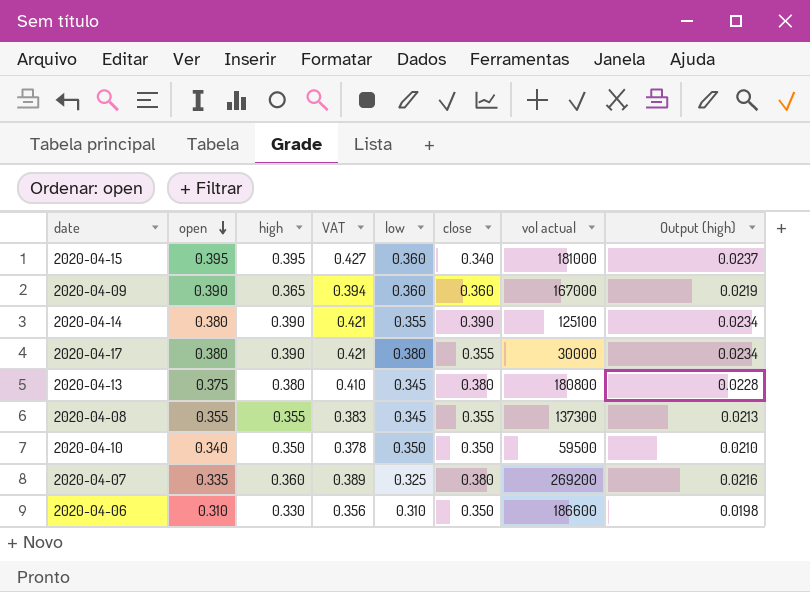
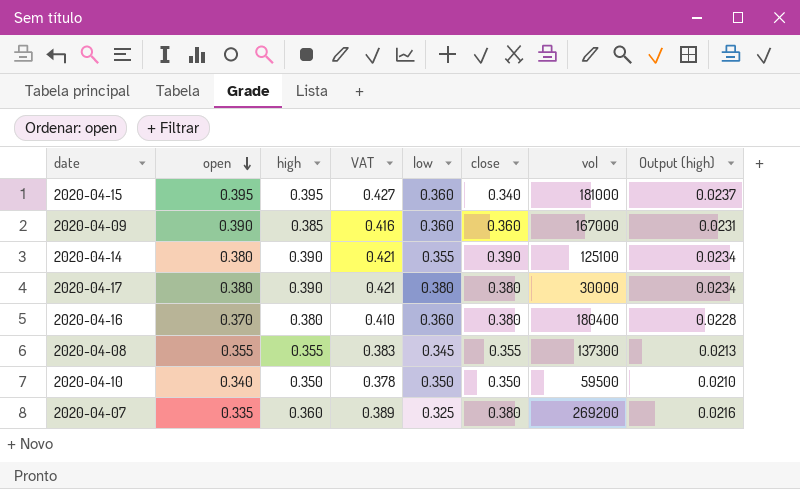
column name: vol actual -> vol
row 2020-04-13: 0.375 | 0.380 | 0.410 | 0.345 | 0.380 | 180800 | 0.0228 -> none
row 2020-04-06: 0.310 | 0.330 | 0.356 | 0.310 | 0.350 | 186600 | 0.0198 -> none
2020-04-09 | high: 0.365 -> 0.385
2020-04-09 | VAT: 0.394 -> 0.416
2020-04-09 | Output (high): 0.0219 -> 0.0231
2020-04-17 | close: 0.355 -> 0.380
row 2020-04-16: none -> 0.370 | 0.380 | 0.410 | 0.360 | 0.380 | 180400 | 0.0228

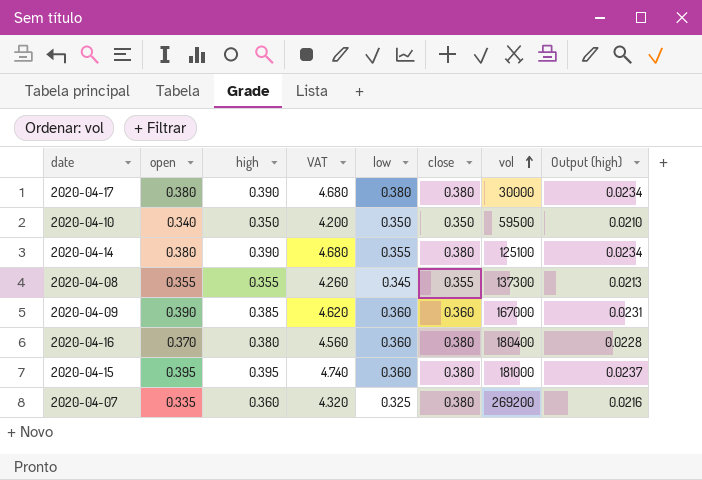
row order: open descending -> vol ascending
column VAT | formula: [high] * 1.08 -> [high] * 12
2020-04-14 | close: 0.390 -> 0.380
2020-04-15 | close: 0.340 -> 0.380

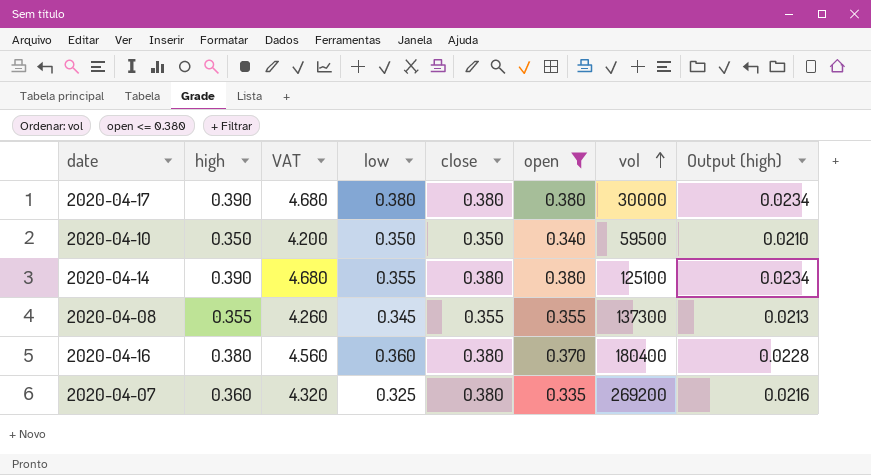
filter: none -> open <= 0.380
column open | position: 2 -> 6

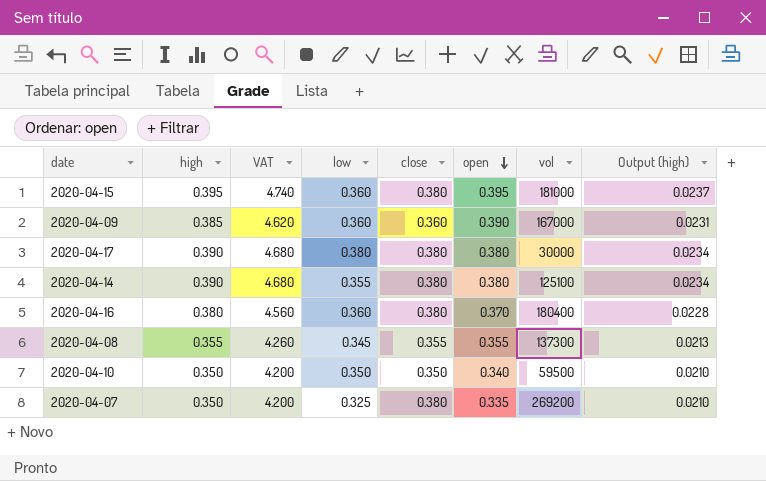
filter: open <= 0.380 -> none
row order: vol ascending -> open descending
2020-04-07 | high: 0.360 -> 0.350
2020-04-07 | VAT: 4.320 -> 4.200
2020-04-07 | Output (high): 0.0216 -> 0.0210

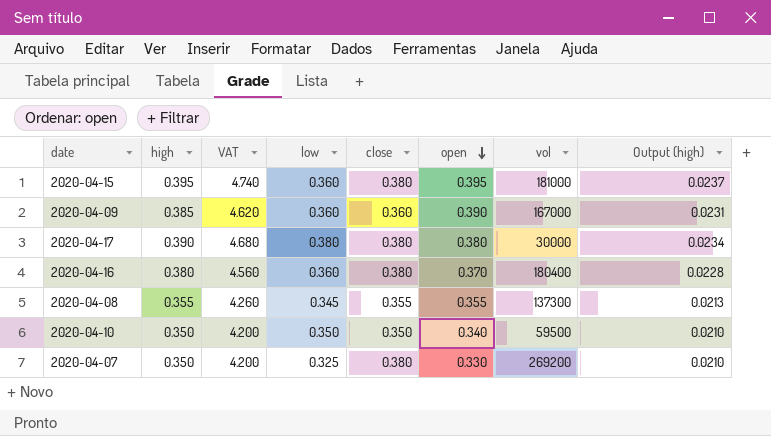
row 2020-04-14: 0.390 | 4.680 | 0.355 | 0.380 | 0.380 | 125100 | 0.0234 -> none
2020-04-07 | open: 0.335 -> 0.330

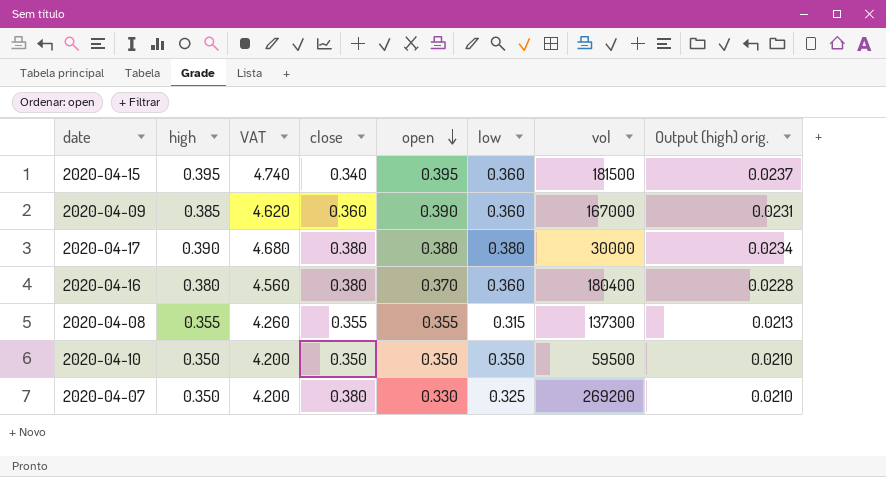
column low | position: 4 -> 6
column name: Output (high) -> Output (high) orig.
2020-04-15 | close: 0.380 -> 0.340
2020-04-15 | vol: 181000 -> 181500
2020-04-08 | low: 0.345 -> 0.315
2020-04-10 | open: 0.340 -> 0.350

